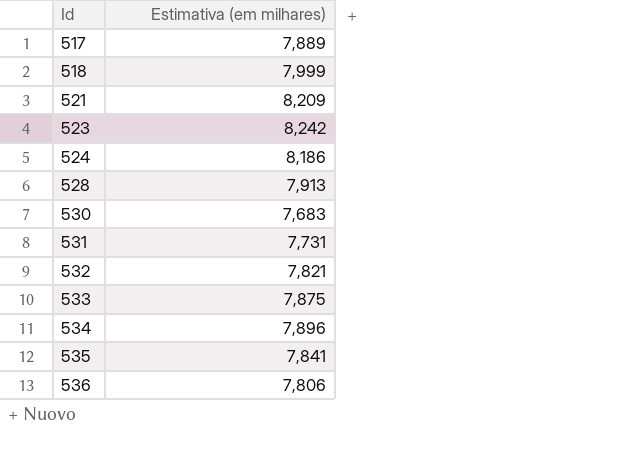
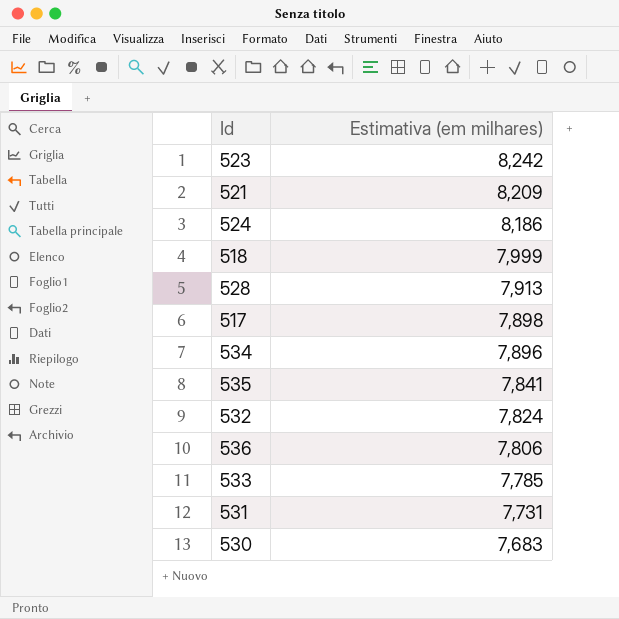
row order: Id ascending -> Estimativa (em milhares) descending
517 | Estimativa (em milhares): 7,889 -> 7,898
532 | Estimativa (em milhares): 7,821 -> 7,824
533 | Estimativa (em milhares): 7,875 -> 7,785

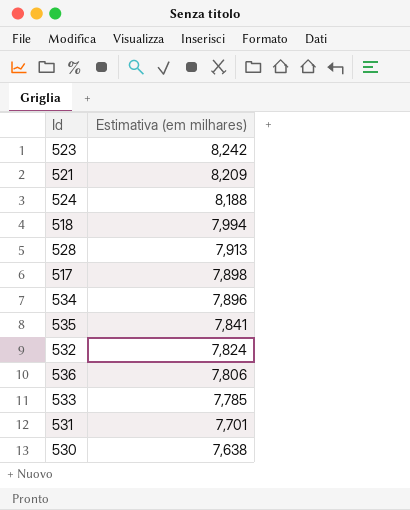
524 | Estimativa (em milhares): 8,186 -> 8,188
518 | Estimativa (em milhares): 7,999 -> 7,994
531 | Estimativa (em milhares): 7,731 -> 7,701
530 | Estimativa (em milhares): 7,683 -> 7,638

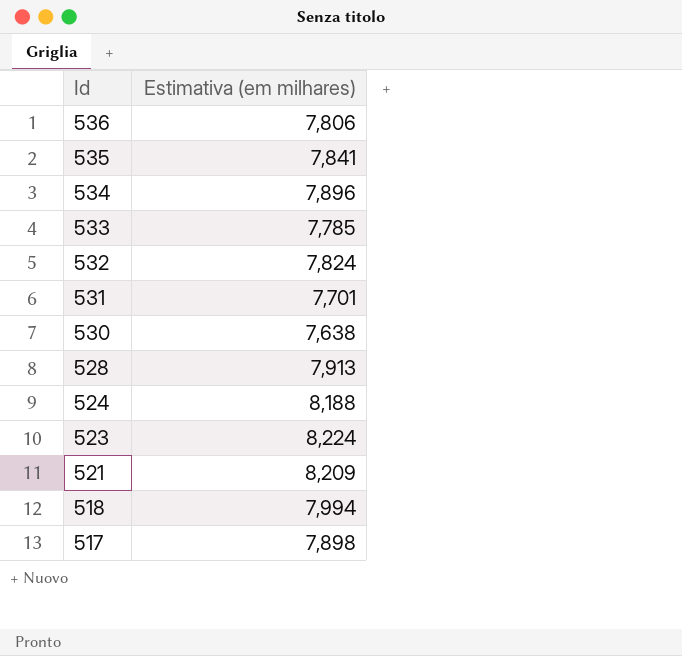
row order: Estimativa (em milhares) descending -> Id descending
523 | Estimativa (em milhares): 8,242 -> 8,224

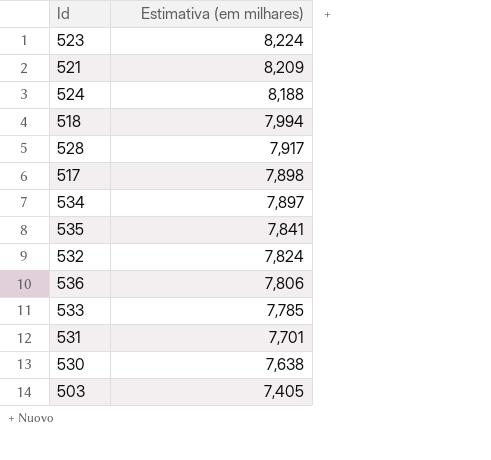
row order: Id descending -> Estimativa (em milhares) descending
528 | Estimativa (em milhares): 7,913 -> 7,917
534 | Estimativa (em milhares): 7,896 -> 7,897
row 503: none -> 7,405

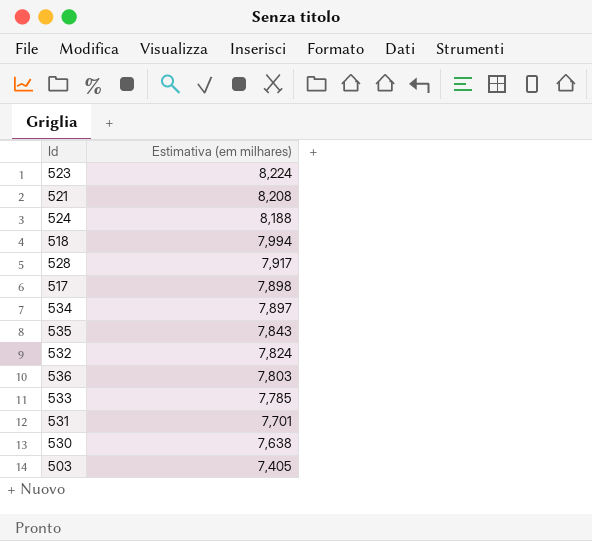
521 | Estimativa (em milhares): 8,209 -> 8,208
535 | Estimativa (em milhares): 7,841 -> 7,843
536 | Estimativa (em milhares): 7,806 -> 7,803

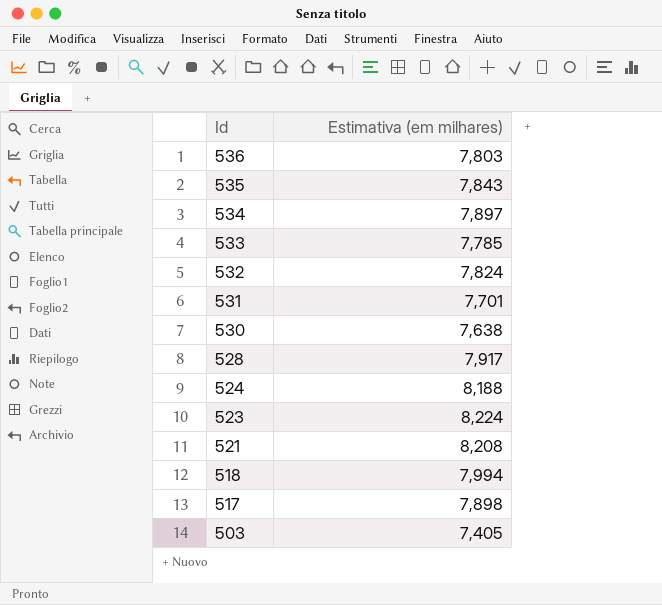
row order: Estimativa (em milhares) descending -> Id descending

